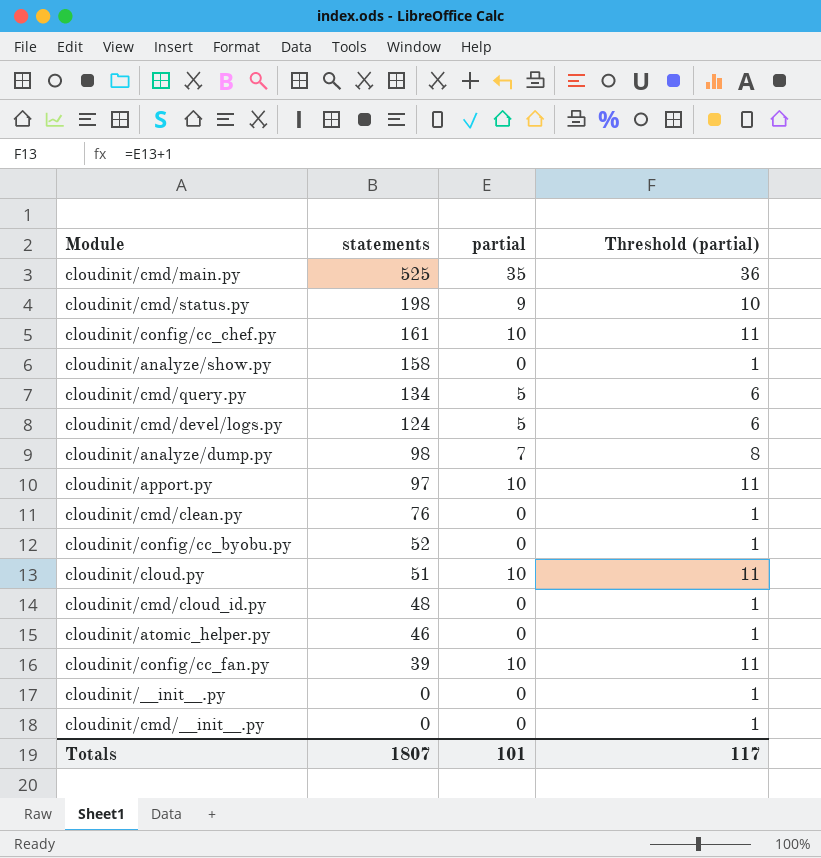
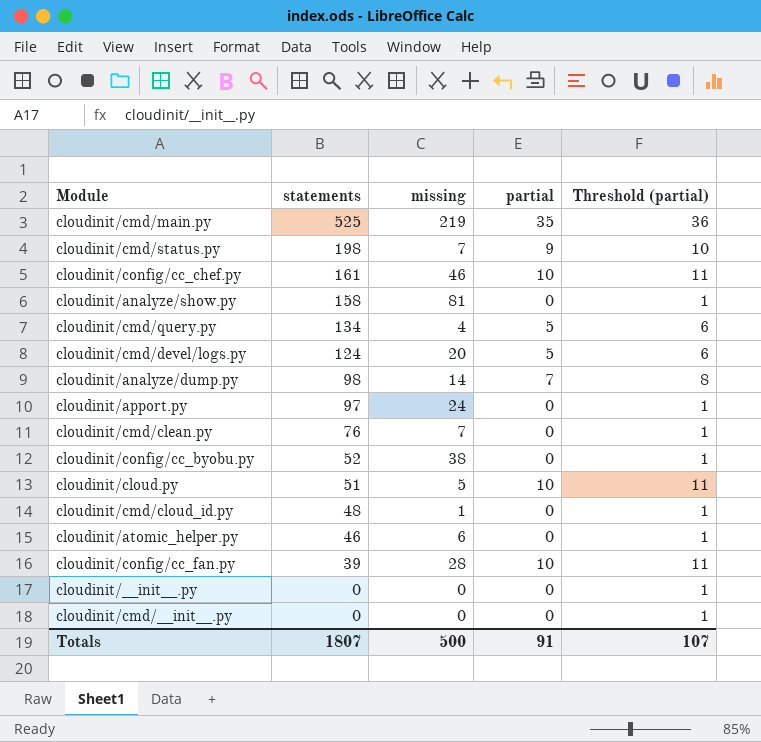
column missing | position: none -> 3
cloudinit/apport.py | partial: 10 -> 0
cloudinit/apport.py | Threshold (partial): 11 -> 1
Totals | partial: 101 -> 91
Totals | Threshold (partial): 117 -> 107

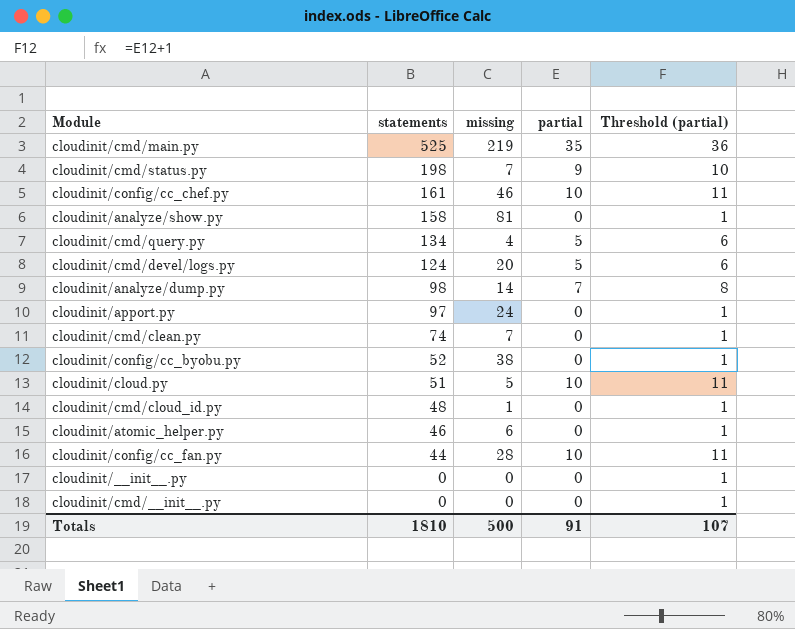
cloudinit/cmd/clean.py | statements: 76 -> 74
cloudinit/config/cc_fan.py | statements: 39 -> 44
Totals | statements: 1807 -> 1810

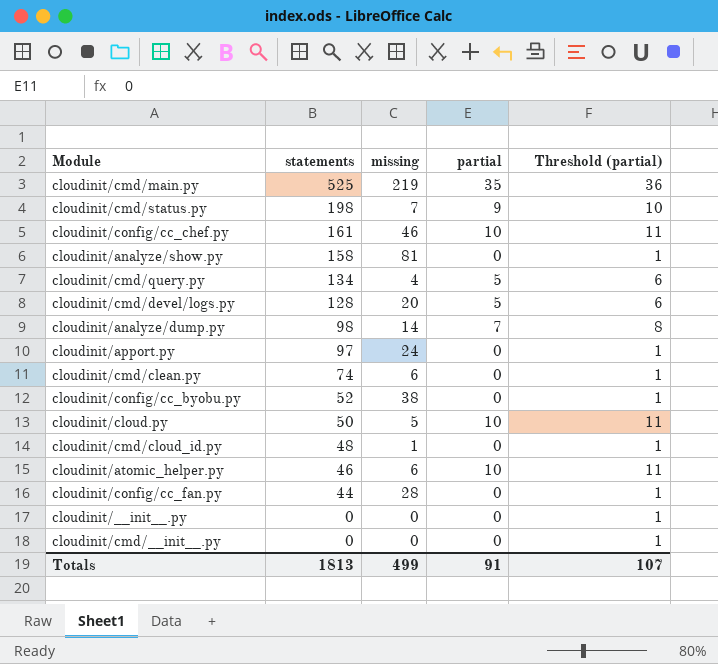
cloudinit/cmd/devel/logs.py | statements: 124 -> 128
cloudinit/cmd/clean.py | missing: 7 -> 6
cloudinit/cloud.py | statements: 51 -> 50
cloudinit/atomic_helper.py | partial: 0 -> 10
cloudinit/atomic_helper.py | Threshold (partial): 1 -> 11
cloudinit/config/cc_fan.py | partial: 10 -> 0
cloudinit/config/cc_fan.py | Threshold (partial): 11 -> 1
Totals | statements: 1810 -> 1813
Totals | missing: 500 -> 499

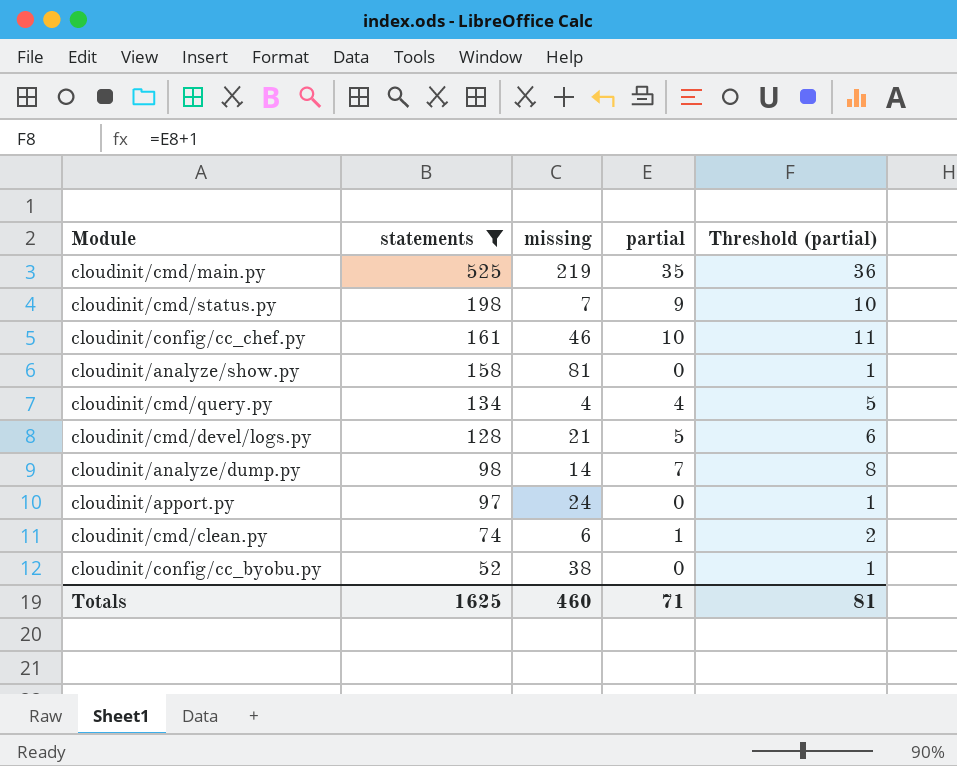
filter: none -> statements >= 52
cloudinit/cmd/query.py | partial: 5 -> 4
cloudinit/cmd/query.py | Threshold (partial): 6 -> 5
cloudinit/cmd/devel/logs.py | missing: 20 -> 21
cloudinit/cmd/clean.py | partial: 0 -> 1
cloudinit/cmd/clean.py | Threshold (partial): 1 -> 2
Totals | statements: 1813 -> 1625
Totals | missing: 499 -> 460
Totals | partial: 91 -> 71
Totals | Threshold (partial): 107 -> 81

